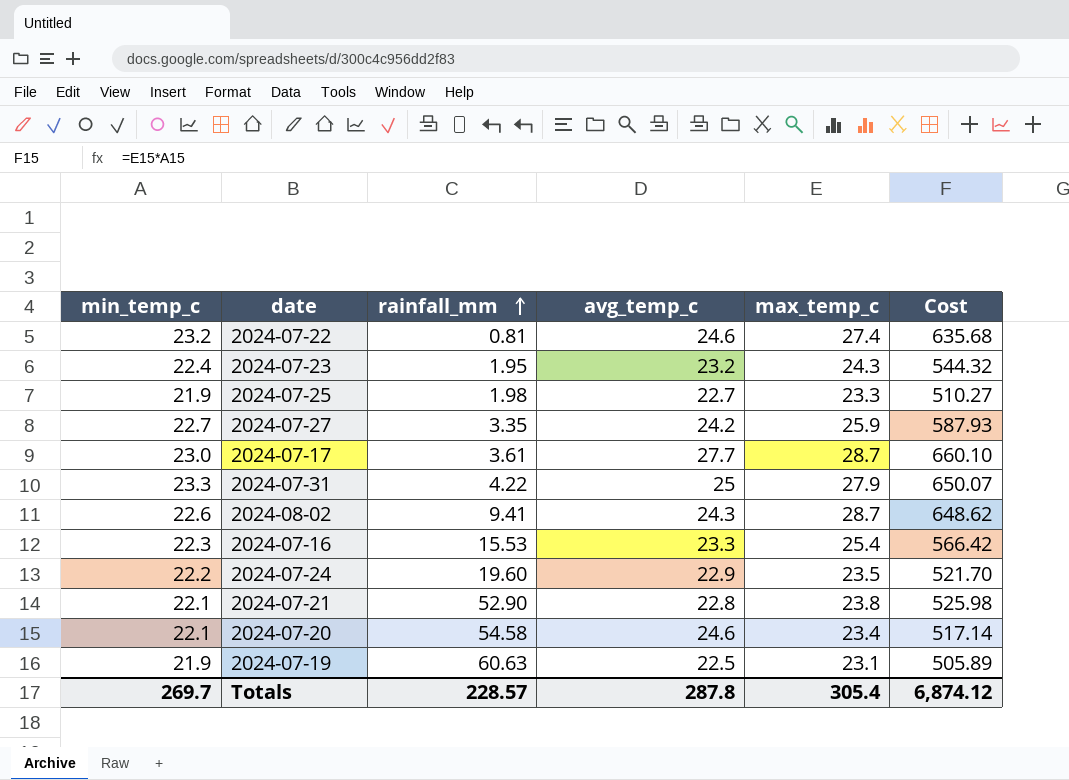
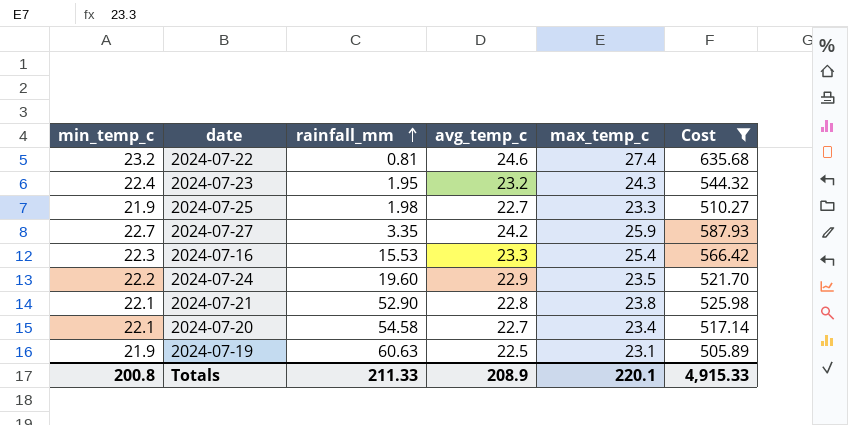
filter: none -> Cost <= 635.68
2024-07-20 | avg_temp_c: 24.6 -> 22.7
Totals | min_temp_c: 269.7 -> 200.8
Totals | rainfall_mm: 228.57 -> 211.33
Totals | avg_temp_c: 287.8 -> 208.9
Totals | max_temp_c: 305.4 -> 220.1
Totals | Cost: 6,874.12 -> 4,915.33

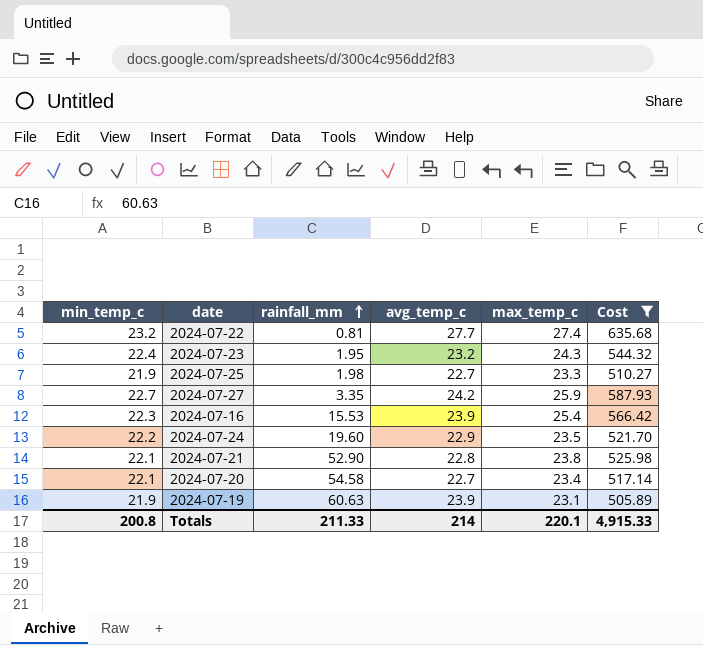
2024-07-22 | avg_temp_c: 24.6 -> 27.7
2024-07-16 | avg_temp_c: 23.3 -> 23.9
2024-07-19 | avg_temp_c: 22.5 -> 23.9
Totals | avg_temp_c: 208.9 -> 214

